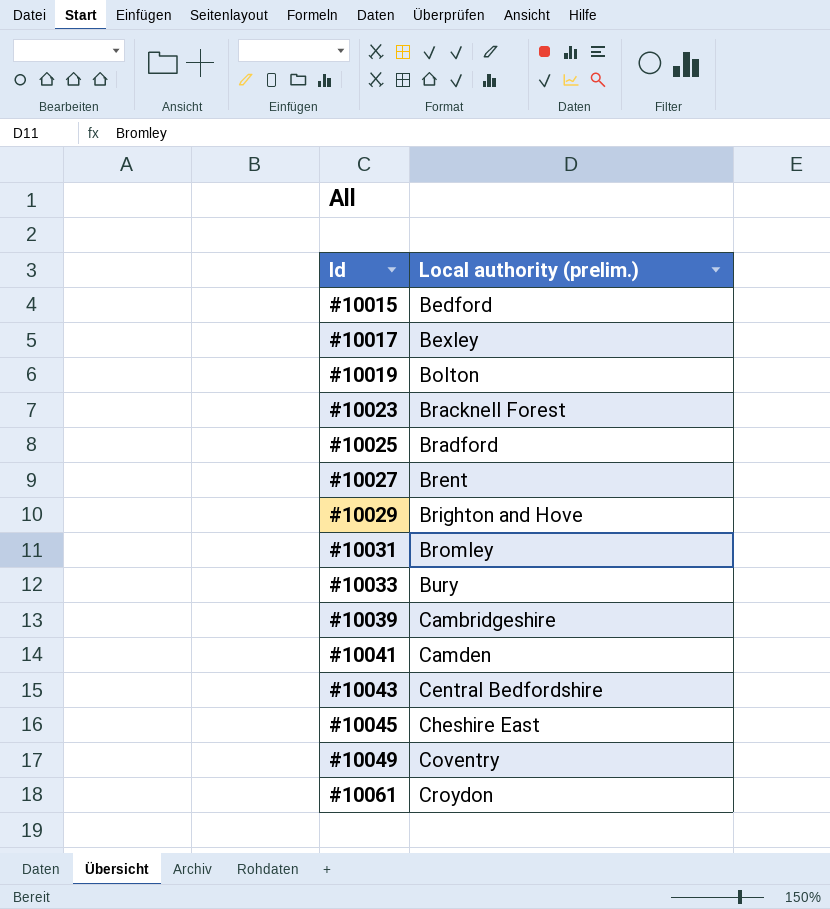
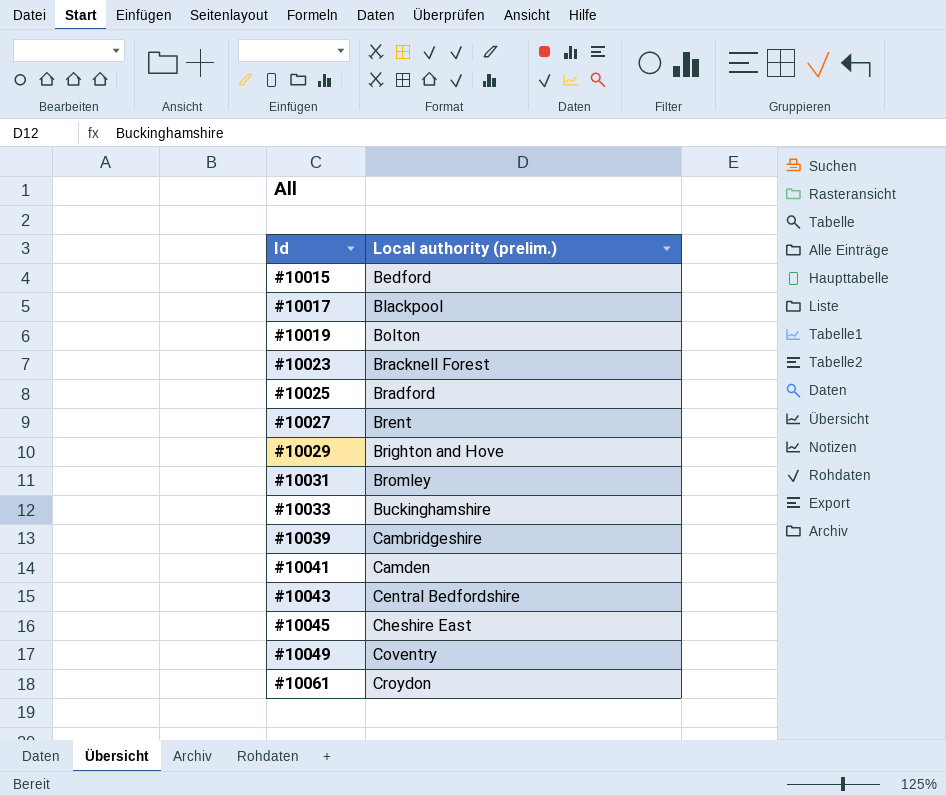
#10017 | Local authority (prelim.): Bexley -> Blackpool
#10033 | Local authority (prelim.): Bury -> Buckinghamshire

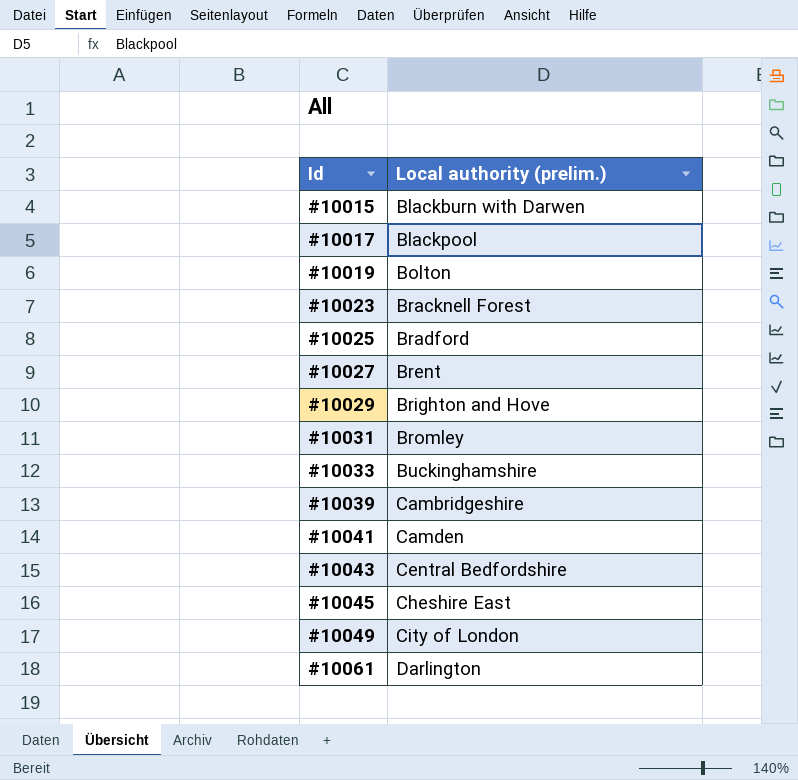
#10015 | Local authority (prelim.): Bedford -> Blackburn with Darwen
#10049 | Local authority (prelim.): Coventry -> City of London
#10061 | Local authority (prelim.): Croydon -> Darlington

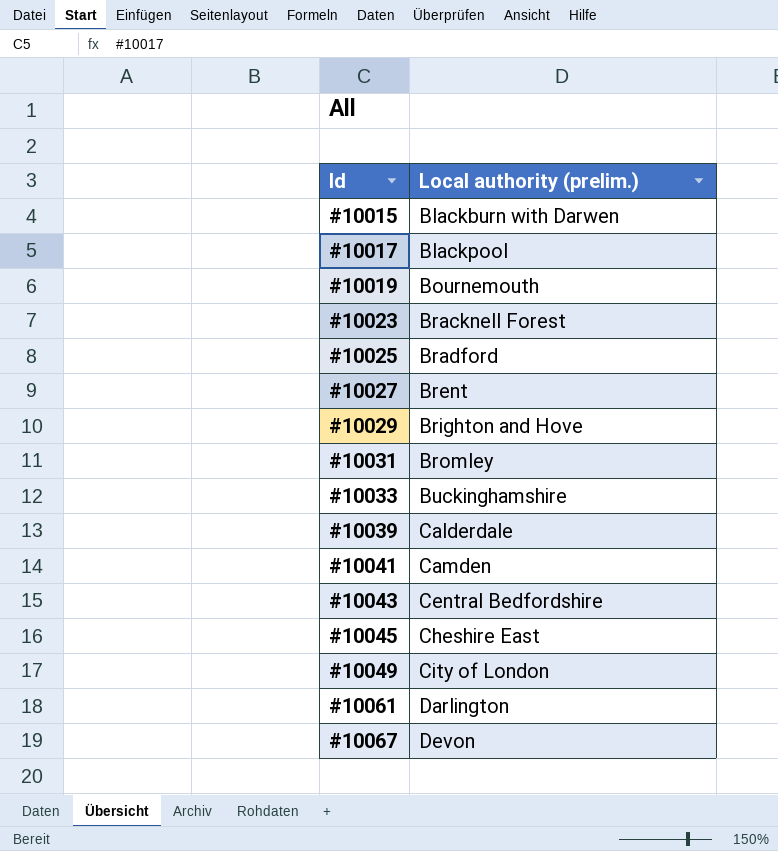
#10019 | Local authority (prelim.): Bolton -> Bournemouth
#10039 | Local authority (prelim.): Cambridgeshire -> Calderdale
row #10067: none -> Devon

